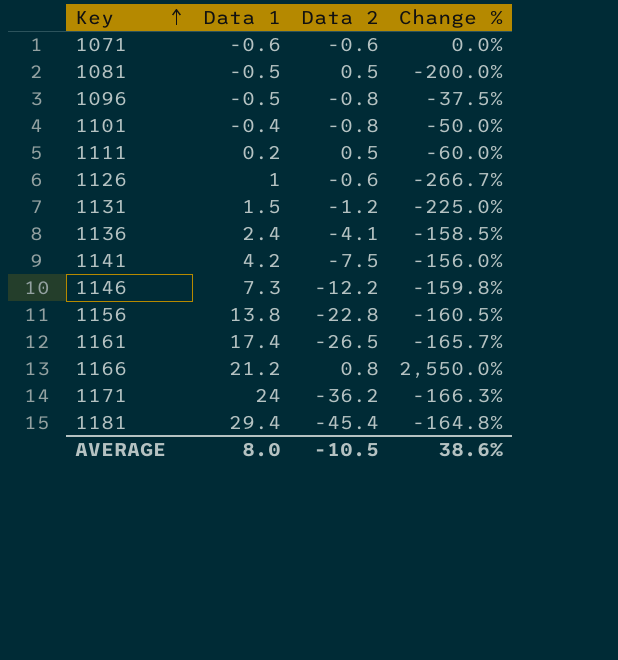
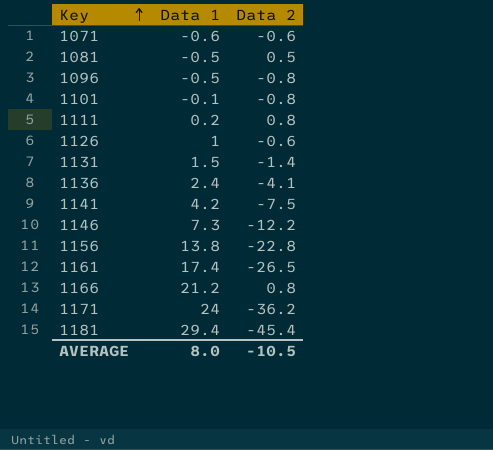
column Change % | formula: ([Data 1] - [Data 2]) / [Data 2] -> none
1101 | Data 1: -0.4 -> -0.1
1111 | Data 2: 0.5 -> 0.8
1131 | Data 2: -1.2 -> -1.4

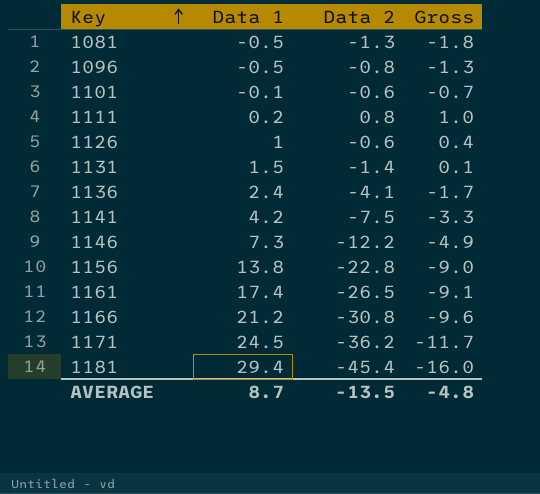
column Gross | formula: none -> [Data 1] + [Data 2]
row 1071: -0.6 | -0.6 -> none
1081 | Data 2: 0.5 -> -1.3
1101 | Data 2: -0.8 -> -0.6
1166 | Data 2: 0.8 -> -30.8
1171 | Data 1: 24 -> 24.5
AVERAGE | Data 1: 8.0 -> 8.7
AVERAGE | Data 2: -10.5 -> -13.5

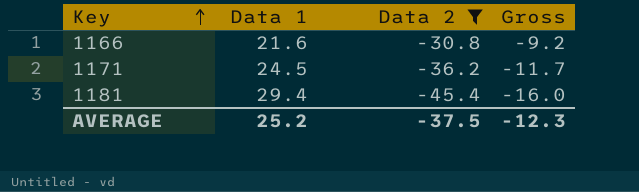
filter: none -> Data 2 <= -30.8
1166 | Data 1: 21.2 -> 21.6
1166 | Gross: -9.6 -> -9.2
AVERAGE | Data 1: 8.7 -> 25.2
AVERAGE | Data 2: -13.5 -> -37.5
AVERAGE | Gross: -4.8 -> -12.3

